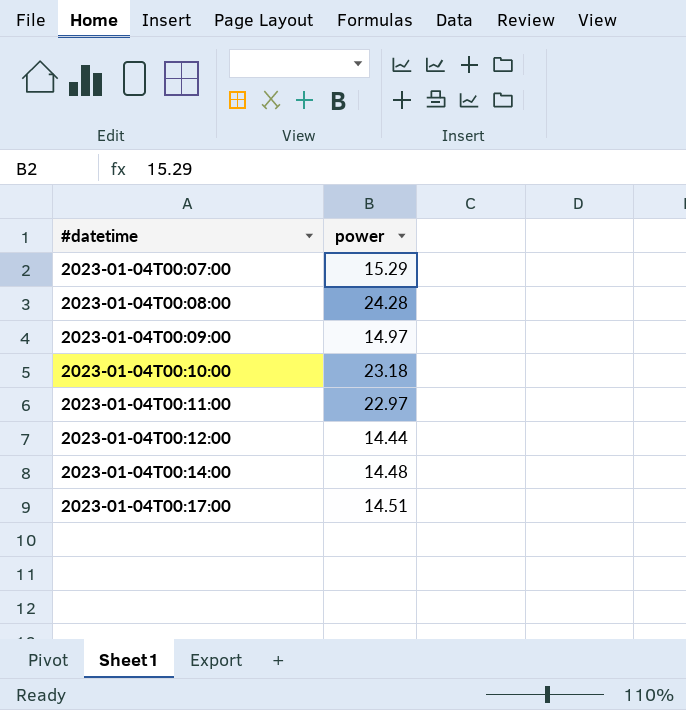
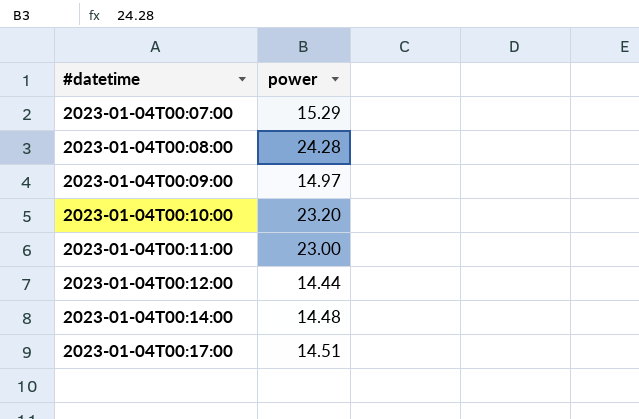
2023-01-04T00:10:00 | power: 23.18 -> 23.20
2023-01-04T00:11:00 | power: 22.97 -> 23.00

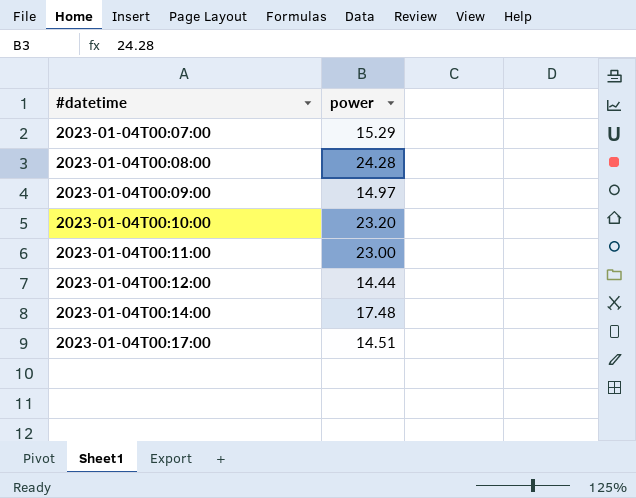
2023-01-04T00:14:00 | power: 14.48 -> 17.48

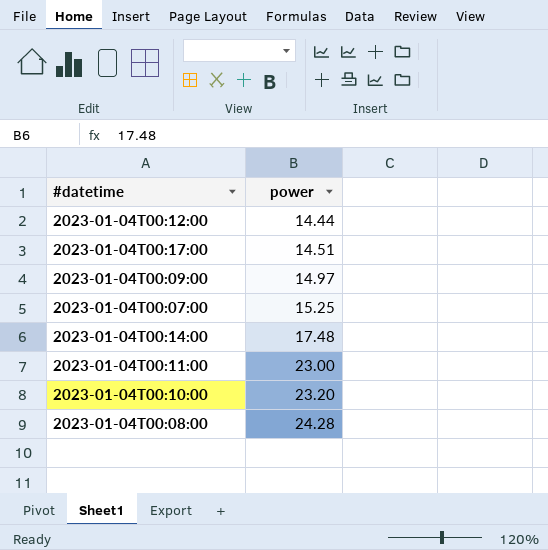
row order: #datetime ascending -> power ascending
2023-01-04T00:07:00 | power: 15.29 -> 15.25

